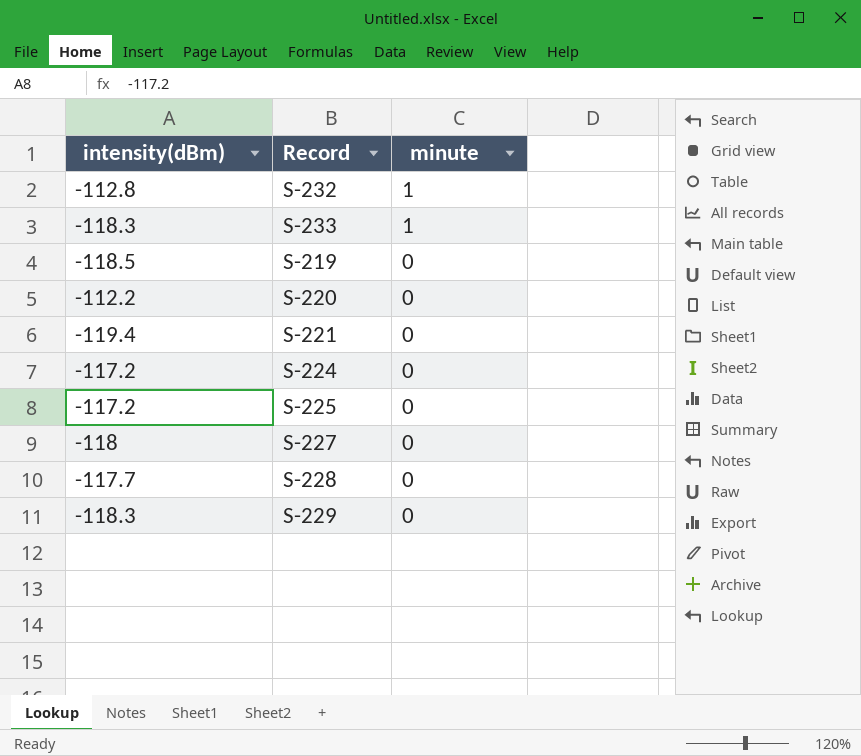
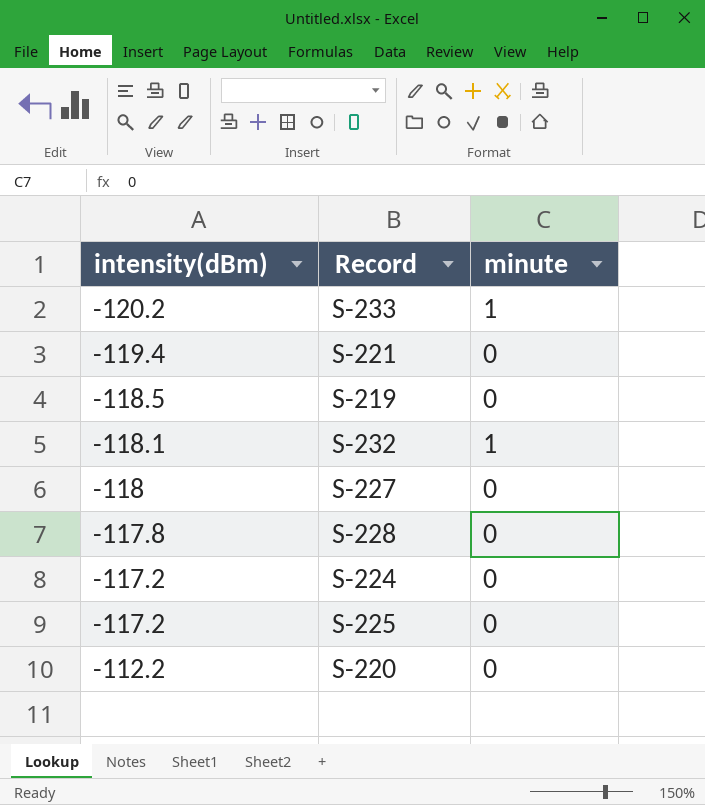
row order: minute descending -> intensity(dBm) ascending
row S-229: -118.3 | 0 -> none
S-233 | intensity(dBm): -118.3 -> -120.2
S-232 | intensity(dBm): -112.8 -> -118.1
S-228 | intensity(dBm): -117.7 -> -117.8

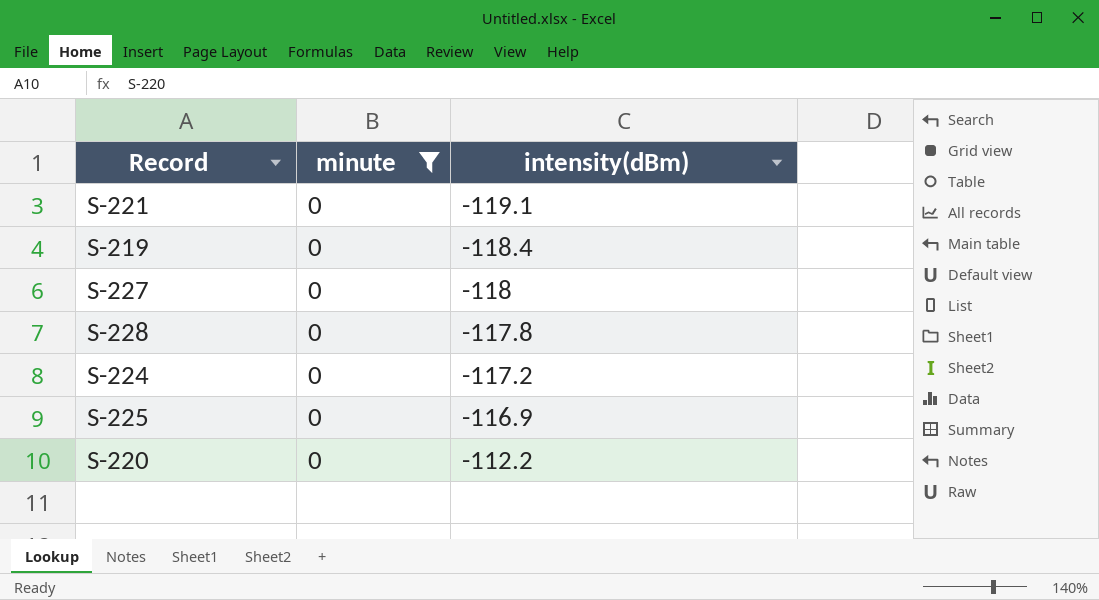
filter: none -> minute = 0
column intensity(dBm) | position: 1 -> 3
S-221 | intensity(dBm): -119.4 -> -119.1
S-219 | intensity(dBm): -118.5 -> -118.4
S-225 | intensity(dBm): -117.2 -> -116.9

